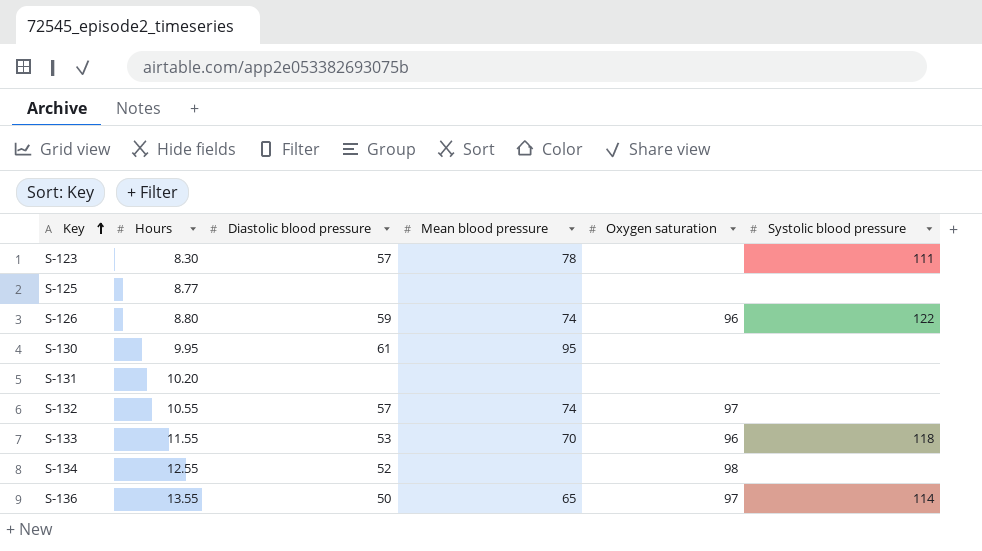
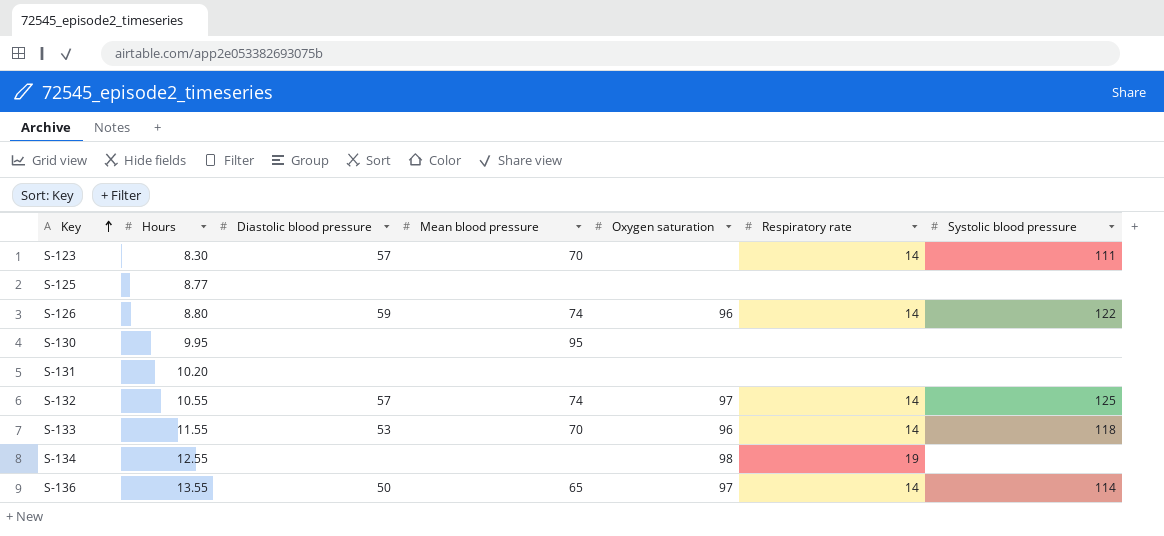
column Respiratory rate | position: none -> 6
S-123 | Mean blood pressure: 78 -> 70
S-130 | Diastolic blood pressure: 61 -> none
S-132 | Systolic blood pressure: none -> 125
S-134 | Diastolic blood pressure: 52 -> none

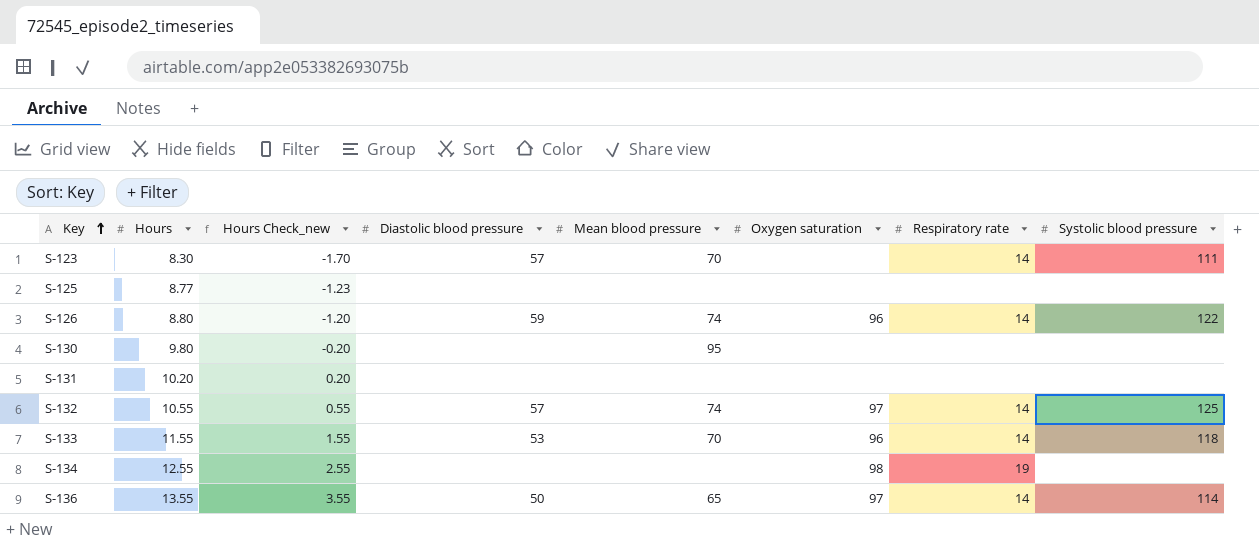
column Hours Check_new | formula: none -> [Hours] - 10
S-130 | Hours: 9.95 -> 9.80

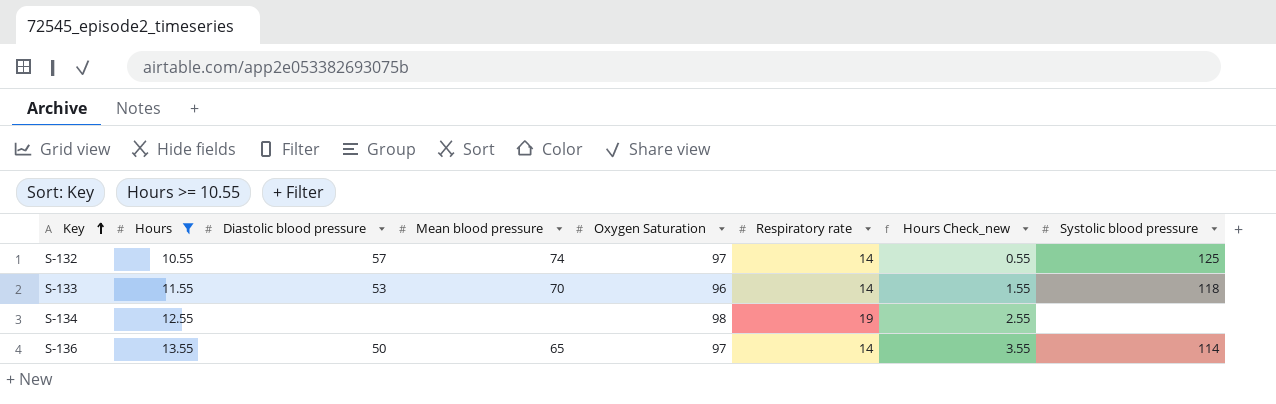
filter: none -> Hours >= 10.55
column name: Oxygen saturation -> Oxygen Saturation
column Hours Check_new | position: 3 -> 7

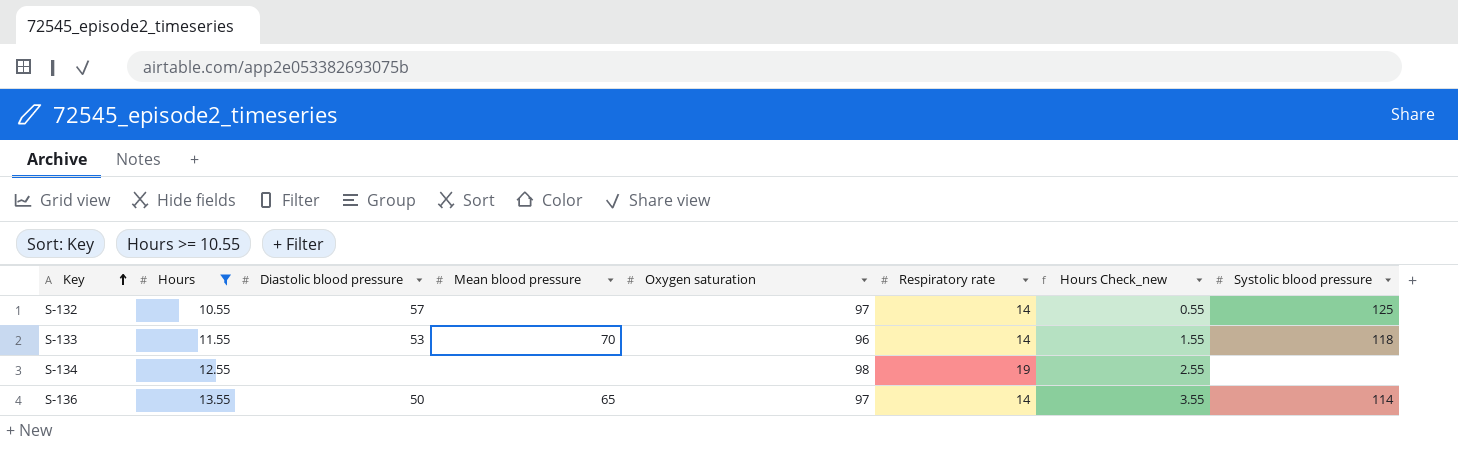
column name: Oxygen Saturation -> Oxygen saturation
S-132 | Mean blood pressure: 74 -> none

